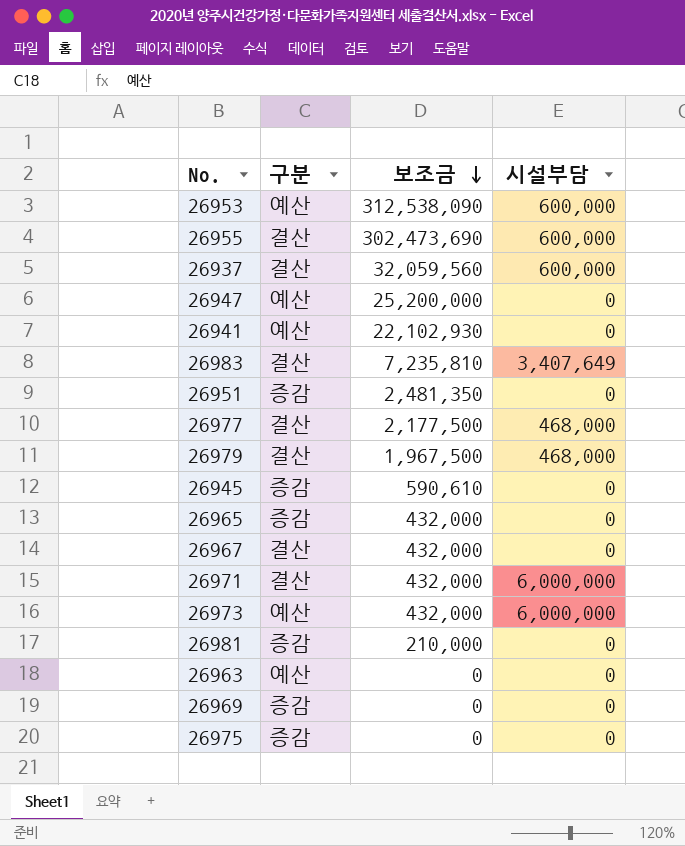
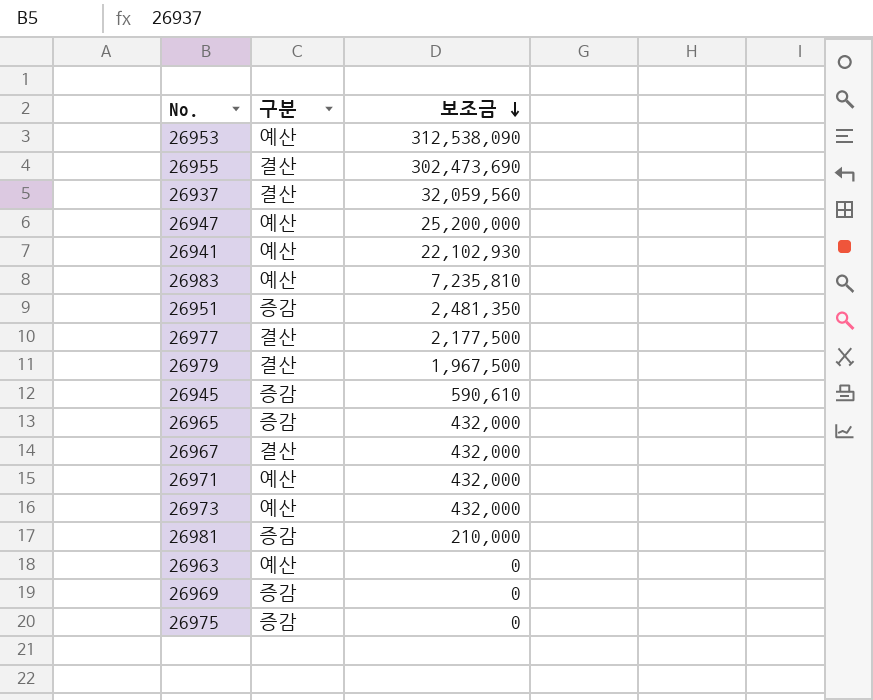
column 시설부담 | position: 4 -> none
26983 | 구분: 결산 -> 예산
26971 | 구분: 결산 -> 예산

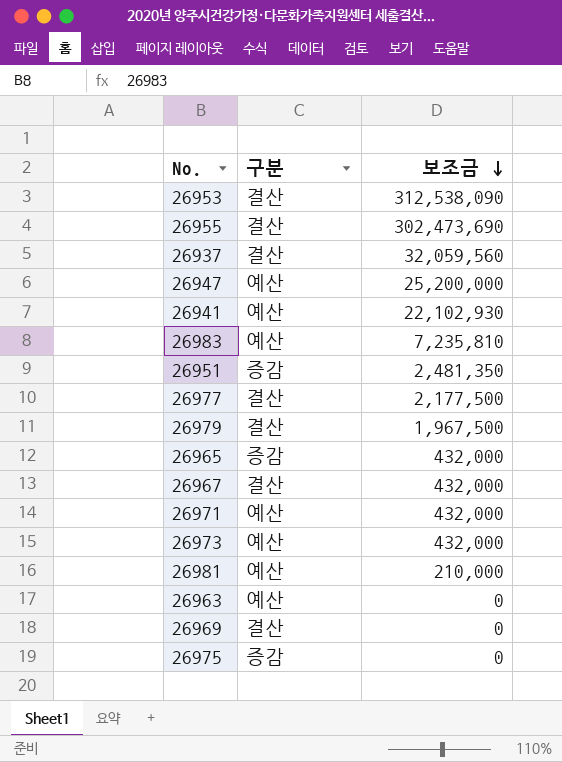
row 26945: 증감 | 590,610 -> none
26953 | 구분: 예산 -> 결산
26981 | 구분: 증감 -> 예산
26969 | 구분: 증감 -> 결산

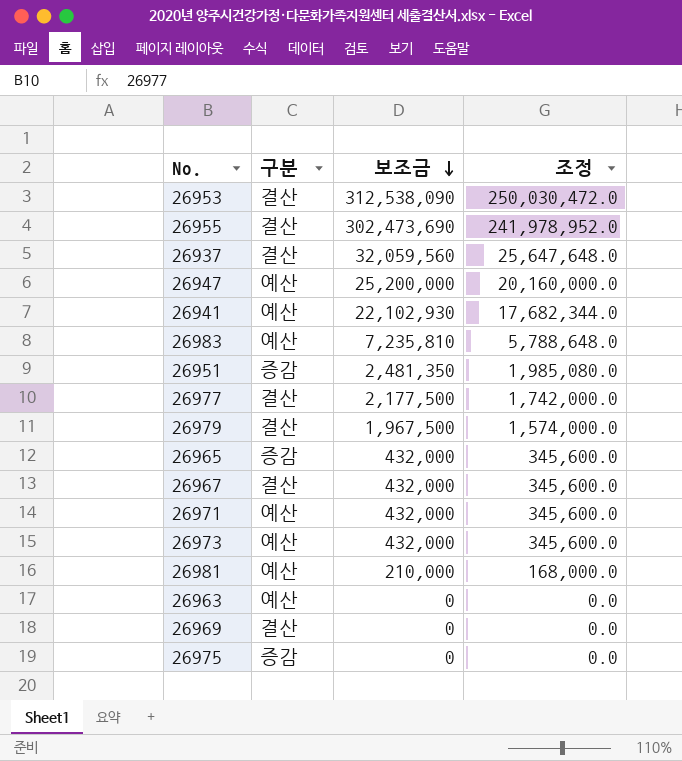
column 조정 | formula: none -> [보조금] * 0.8

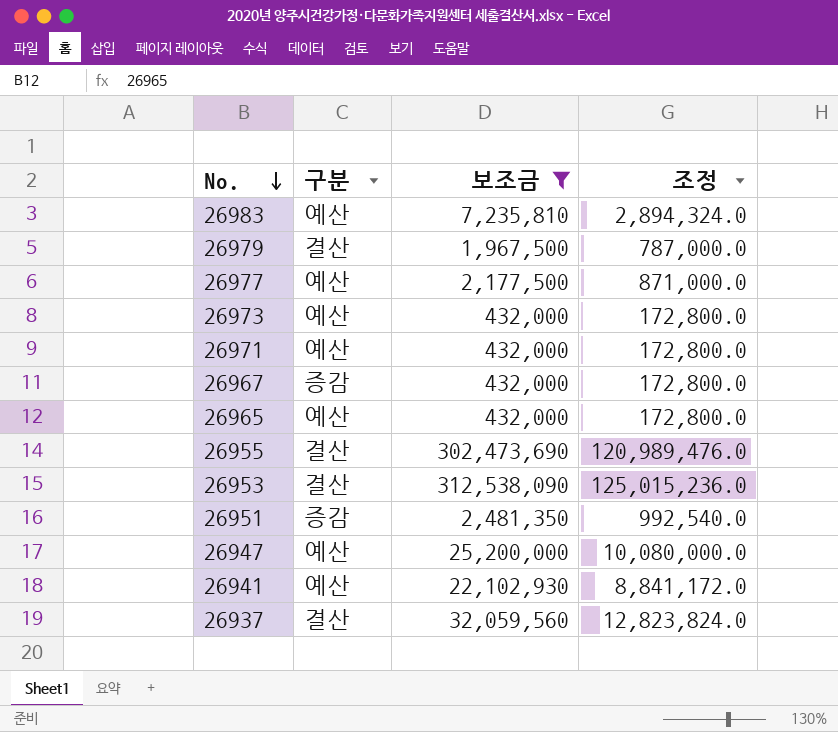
filter: none -> 보조금 >= 432,000
row order: 보조금 descending -> No. descending
column 조정 | formula: [보조금] * 0.8 -> [보조금] * 0.4
26977 | 구분: 결산 -> 예산
26967 | 구분: 결산 -> 증감
26965 | 구분: 증감 -> 예산

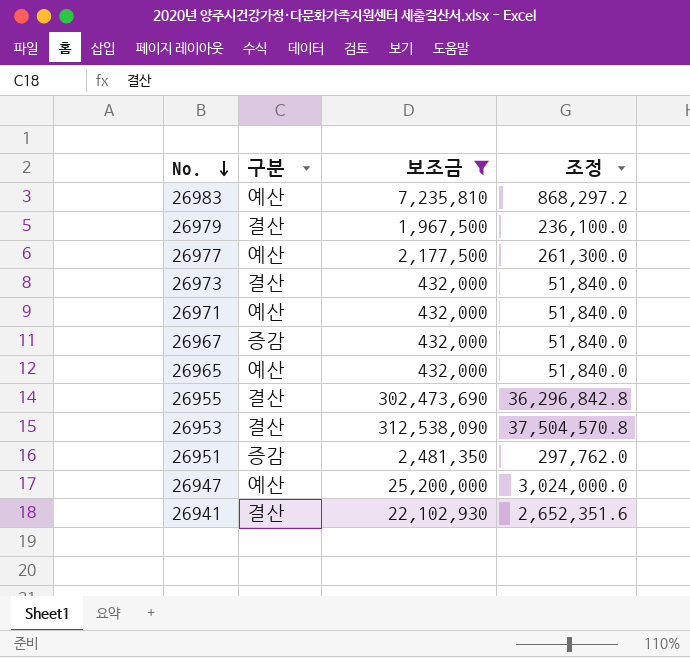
column 조정 | formula: [보조금] * 0.4 -> [보조금] * 0.12
row 26937: 결산 | 32,059,560 | 12,823,824.0 -> none
26973 | 구분: 예산 -> 결산
26941 | 구분: 예산 -> 결산

